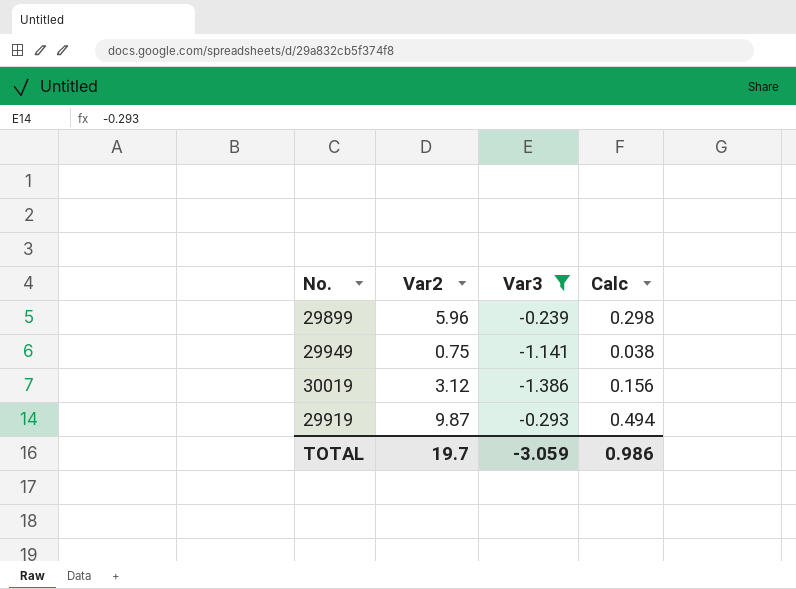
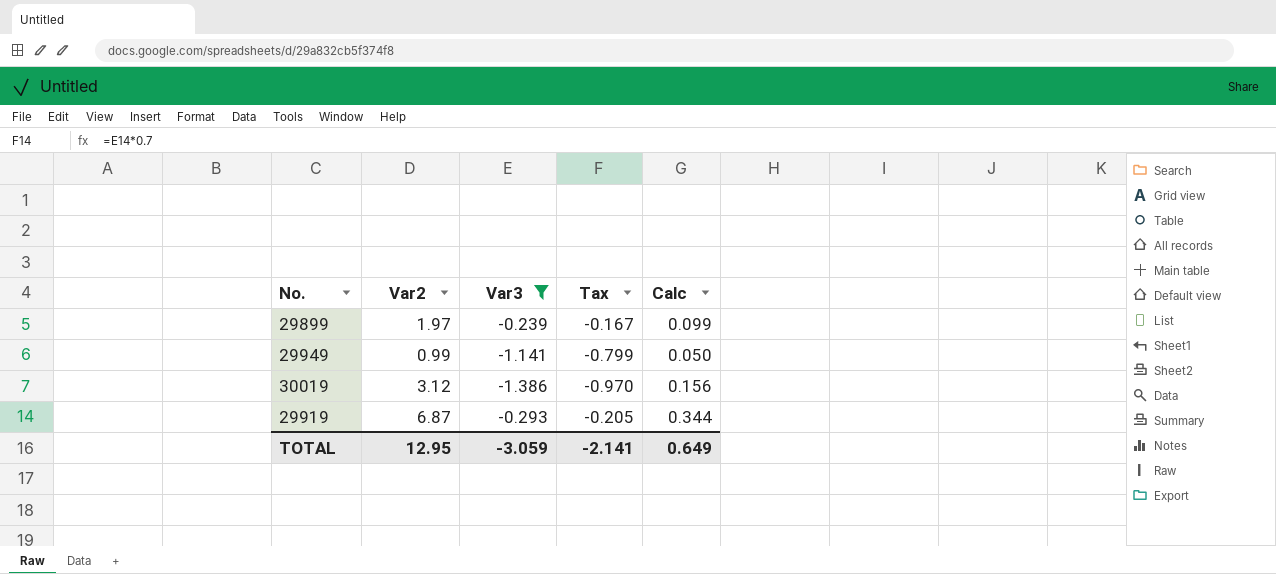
column Tax | formula: none -> [Var3] * 0.7
29899 | Var2: 5.96 -> 1.97
29899 | Calc: 0.298 -> 0.099
29949 | Var2: 0.75 -> 0.99
29949 | Calc: 0.038 -> 0.050
29919 | Var2: 9.87 -> 6.87
29919 | Calc: 0.494 -> 0.344
TOTAL | Var2: 19.7 -> 12.95
TOTAL | Calc: 0.986 -> 0.649

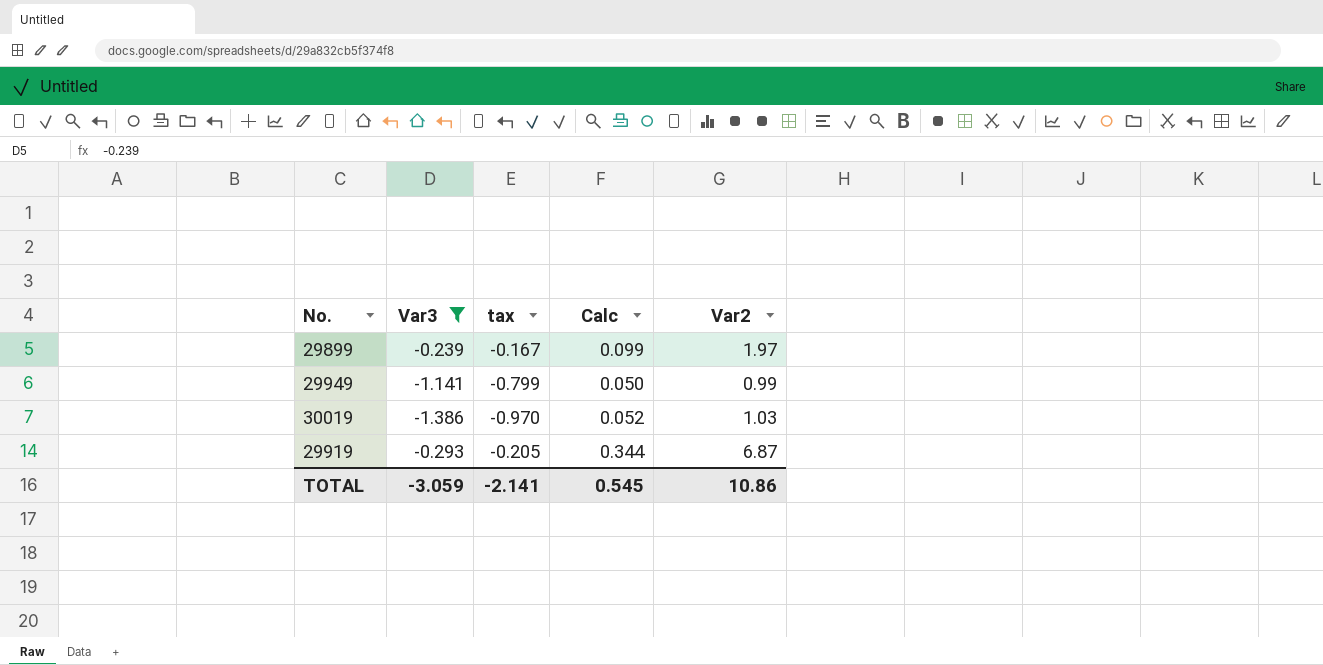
column name: Tax -> tax
column Var2 | position: 2 -> 5
30019 | Calc: 0.156 -> 0.052
30019 | Var2: 3.12 -> 1.03
TOTAL | Calc: 0.649 -> 0.545
TOTAL | Var2: 12.95 -> 10.86

